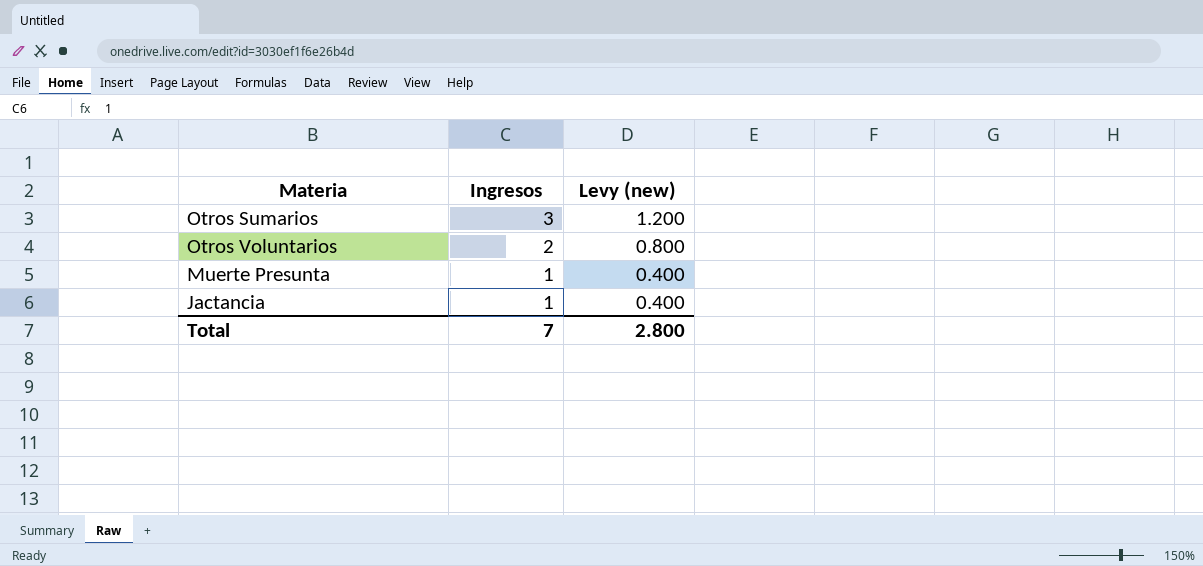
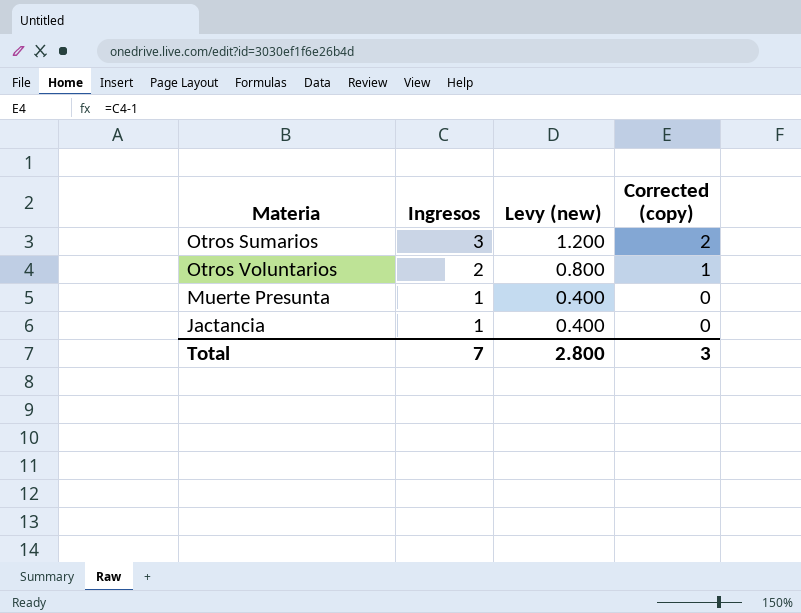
column Corrected (copy) | formula: none -> [Ingresos] - 1

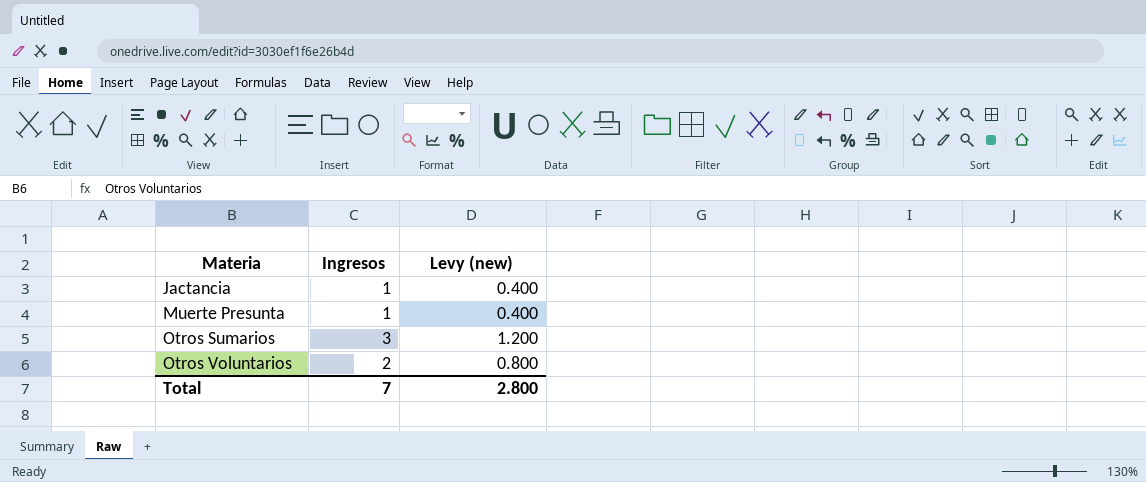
row order: Ingresos descending -> Materia ascending
column Corrected (copy) | formula: [Ingresos] - 1 -> none

